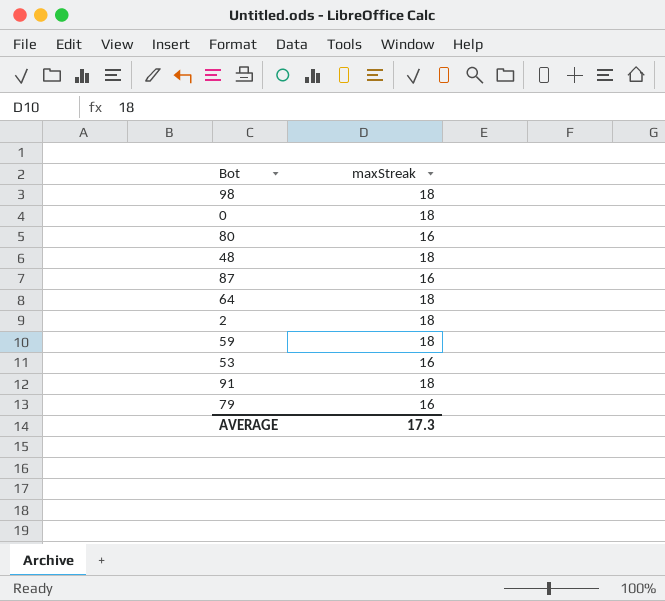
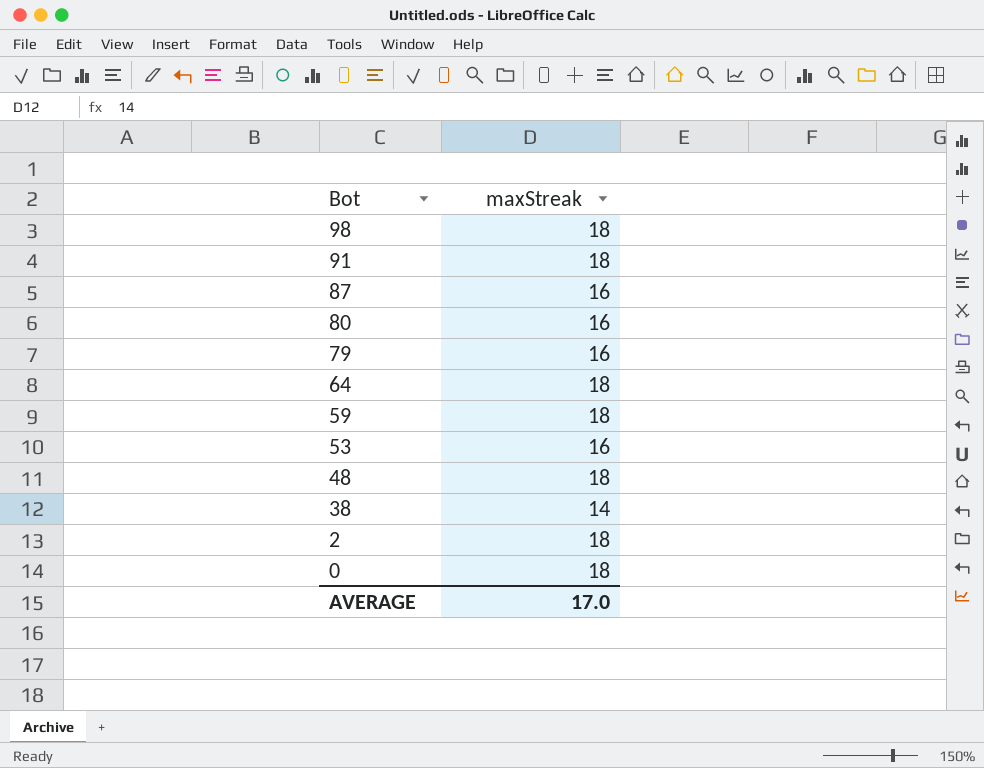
row order: none -> Bot descending
row 38: none -> 14
AVERAGE | maxStreak: 17.3 -> 17.0

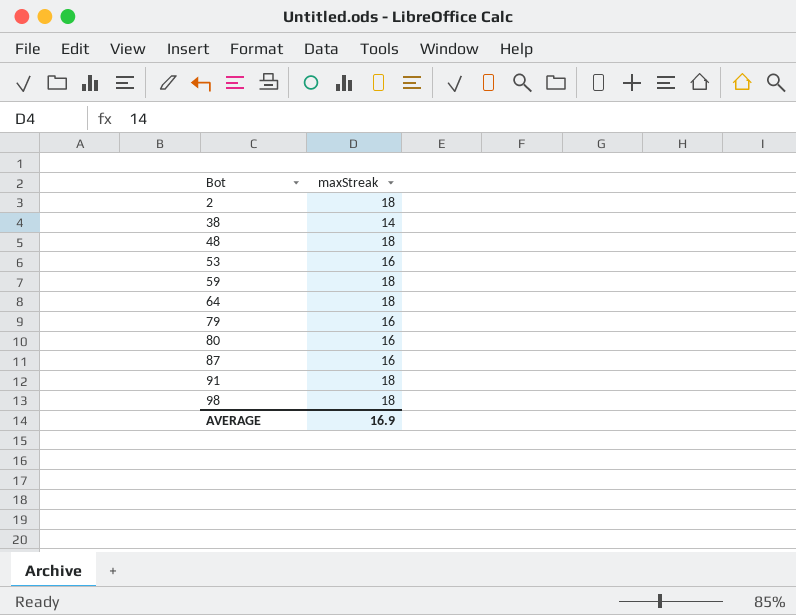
row order: Bot descending -> Bot ascending
row 0: 18 -> none
AVERAGE | maxStreak: 17.0 -> 16.9

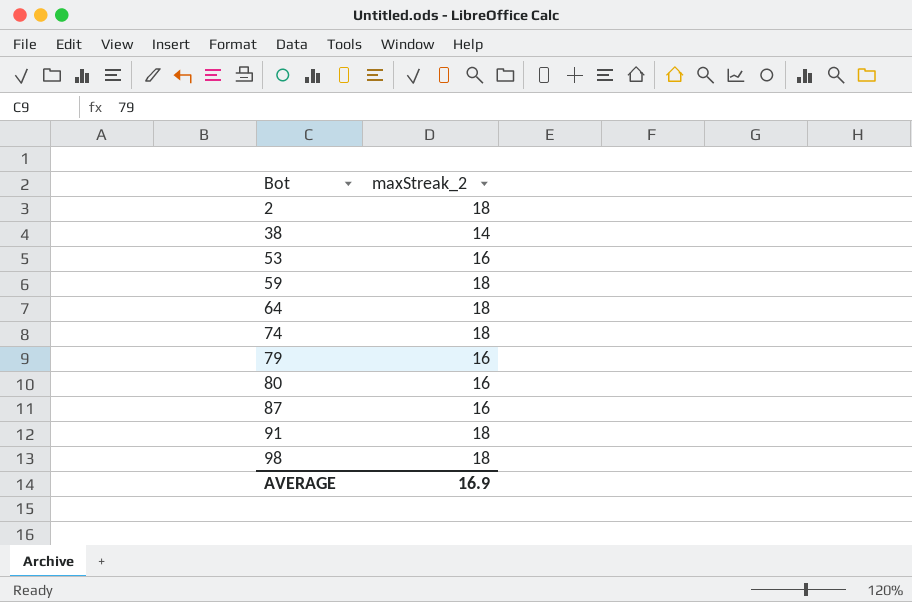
column name: maxStreak -> maxStreak_2
row 48: 18 -> none
row 74: none -> 18

